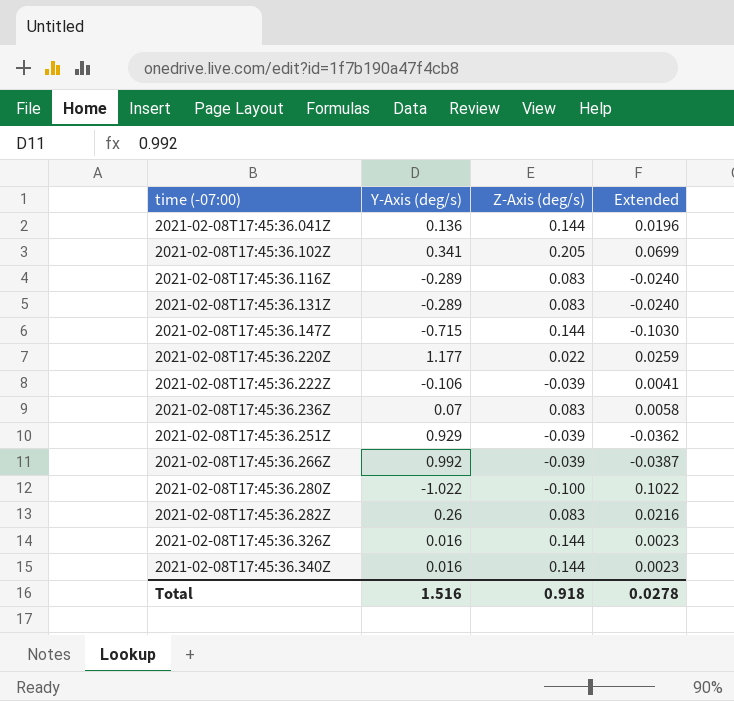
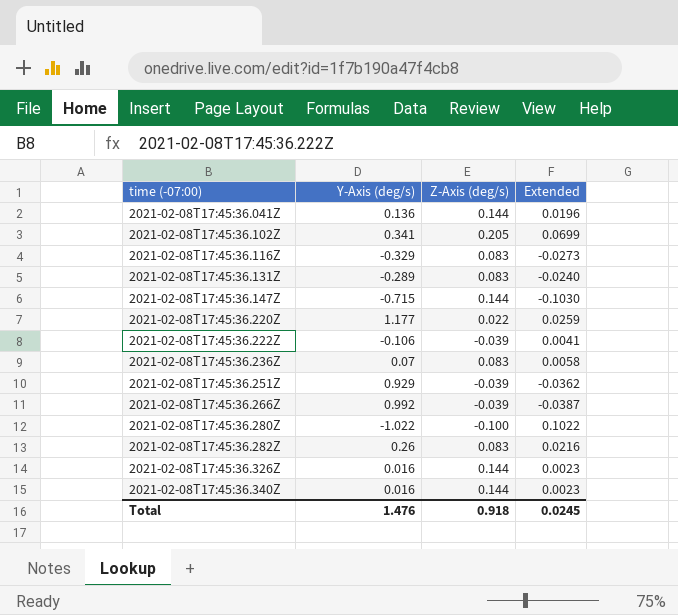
2021-02-08T17:45:36.116Z | Y-Axis (deg/s): -0.289 -> -0.329
2021-02-08T17:45:36.116Z | Extended: -0.0240 -> -0.0273
Total | Y-Axis (deg/s): 1.516 -> 1.476
Total | Extended: 0.0278 -> 0.0245

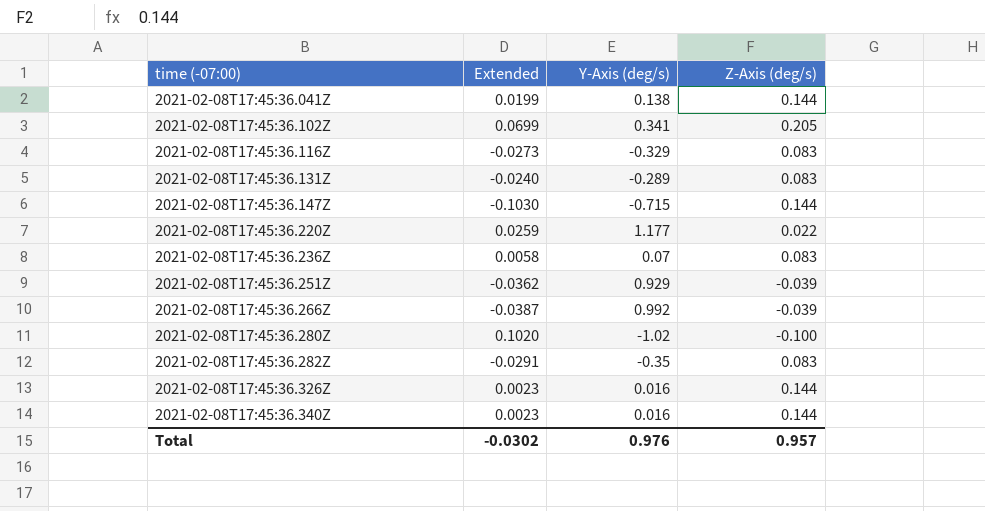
column Extended | position: 4 -> 2
row 2021-02-08T17:45:36.222Z: -0.106 | -0.039 | 0.0041 -> none
2021-02-08T17:45:36.041Z | Extended: 0.0196 -> 0.0199
2021-02-08T17:45:36.041Z | Y-Axis (deg/s): 0.136 -> 0.138
2021-02-08T17:45:36.280Z | Extended: 0.1022 -> 0.1020
2021-02-08T17:45:36.280Z | Y-Axis (deg/s): -1.022 -> -1.02
2021-02-08T17:45:36.282Z | Extended: 0.0216 -> -0.0291
2021-02-08T17:45:36.282Z | Y-Axis (deg/s): 0.26 -> -0.35
Total | Extended: 0.0245 -> -0.0302
Total | Y-Axis (deg/s): 1.476 -> 0.976
Total | Z-Axis (deg/s): 0.918 -> 0.957

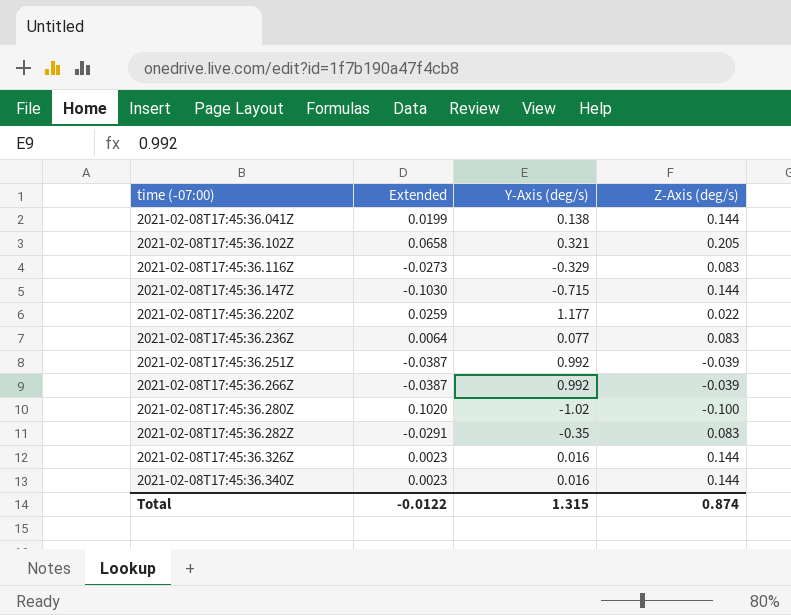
row 2021-02-08T17:45:36.131Z: -0.0240 | -0.289 | 0.083 -> none
2021-02-08T17:45:36.102Z | Extended: 0.0699 -> 0.0658
2021-02-08T17:45:36.102Z | Y-Axis (deg/s): 0.341 -> 0.321
2021-02-08T17:45:36.236Z | Extended: 0.0058 -> 0.0064
2021-02-08T17:45:36.236Z | Y-Axis (deg/s): 0.07 -> 0.077
2021-02-08T17:45:36.251Z | Extended: -0.0362 -> -0.0387
2021-02-08T17:45:36.251Z | Y-Axis (deg/s): 0.929 -> 0.992
Total | Extended: -0.0302 -> -0.0122
Total | Y-Axis (deg/s): 0.976 -> 1.315
Total | Z-Axis (deg/s): 0.957 -> 0.874

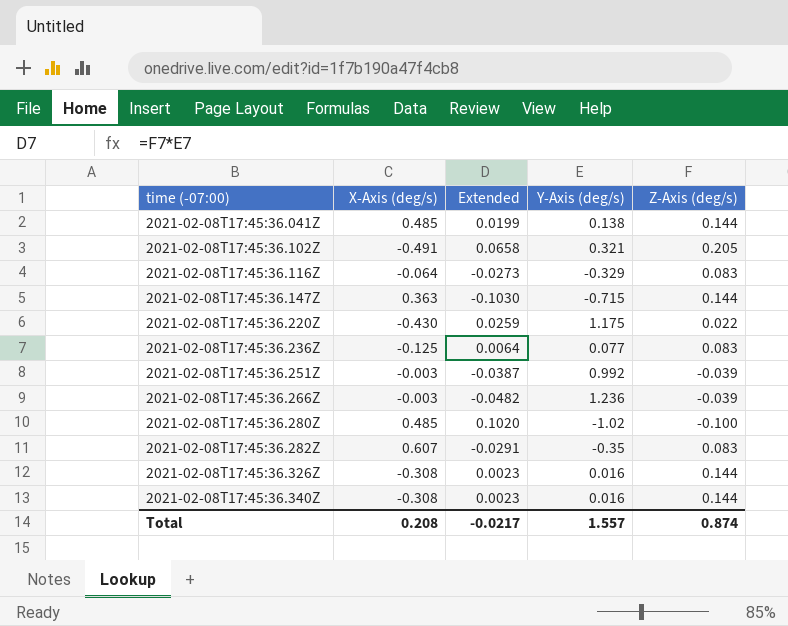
column X-Axis (deg/s) | position: none -> 2
2021-02-08T17:45:36.220Z | Y-Axis (deg/s): 1.177 -> 1.175
2021-02-08T17:45:36.266Z | Extended: -0.0387 -> -0.0482
2021-02-08T17:45:36.266Z | Y-Axis (deg/s): 0.992 -> 1.236
Total | Extended: -0.0122 -> -0.0217
Total | Y-Axis (deg/s): 1.315 -> 1.557

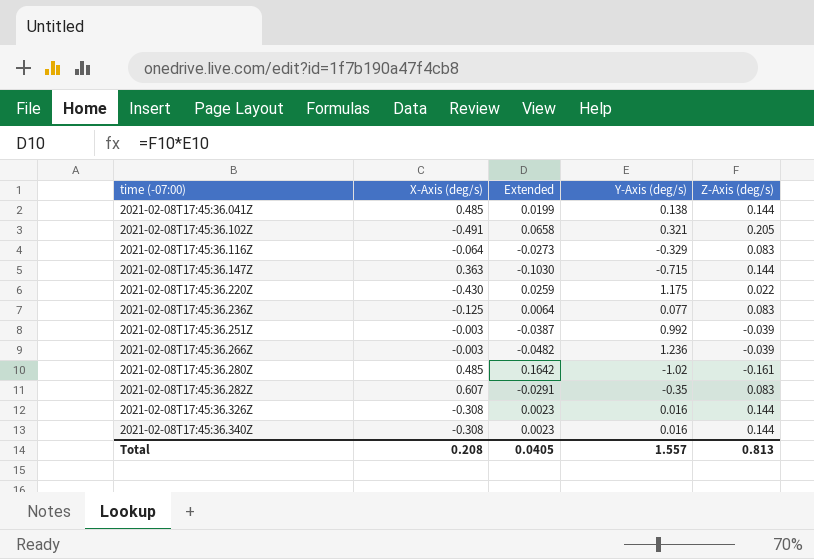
2021-02-08T17:45:36.280Z | Extended: 0.1020 -> 0.1642
2021-02-08T17:45:36.280Z | Z-Axis (deg/s): -0.100 -> -0.161
Total | Extended: -0.0217 -> 0.0405
Total | Z-Axis (deg/s): 0.874 -> 0.813

